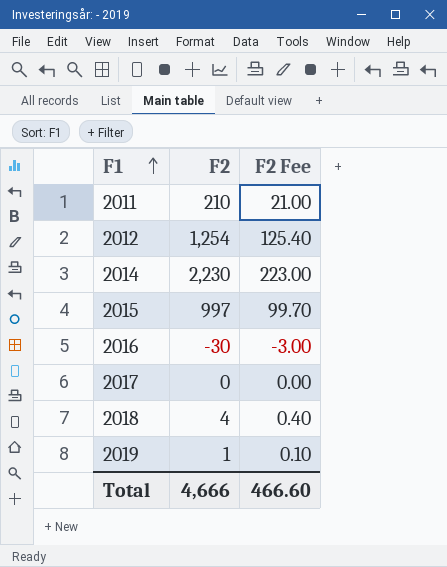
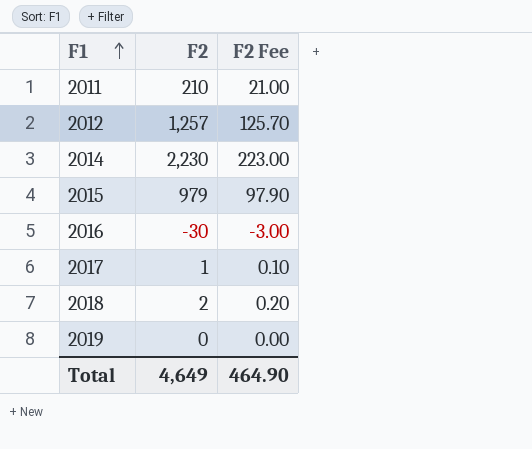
2012 | F2: 1,254 -> 1,257
2012 | F2 Fee: 125.40 -> 125.70
2015 | F2: 997 -> 979
2015 | F2 Fee: 99.70 -> 97.90
2017 | F2: 0 -> 1
2017 | F2 Fee: 0.00 -> 0.10
2018 | F2: 4 -> 2
2018 | F2 Fee: 0.40 -> 0.20
2019 | F2: 1 -> 0
2019 | F2 Fee: 0.10 -> 0.00
Total | F2: 4,666 -> 4,649
Total | F2 Fee: 466.60 -> 464.90

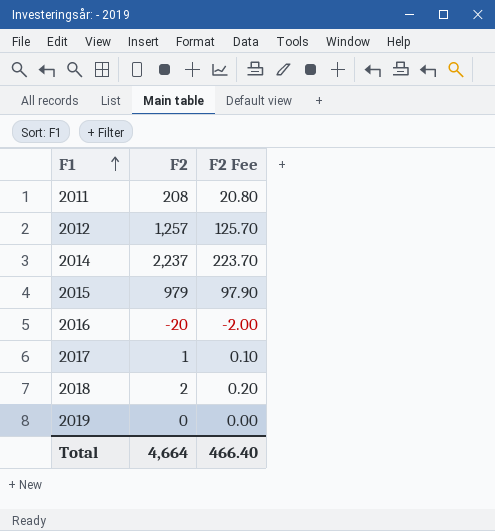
2011 | F2: 210 -> 208
2011 | F2 Fee: 21.00 -> 20.80
2014 | F2: 2,230 -> 2,237
2014 | F2 Fee: 223.00 -> 223.70
2016 | F2: -30 -> -20
2016 | F2 Fee: -3.00 -> -2.00
Total | F2: 4,649 -> 4,664
Total | F2 Fee: 464.90 -> 466.40

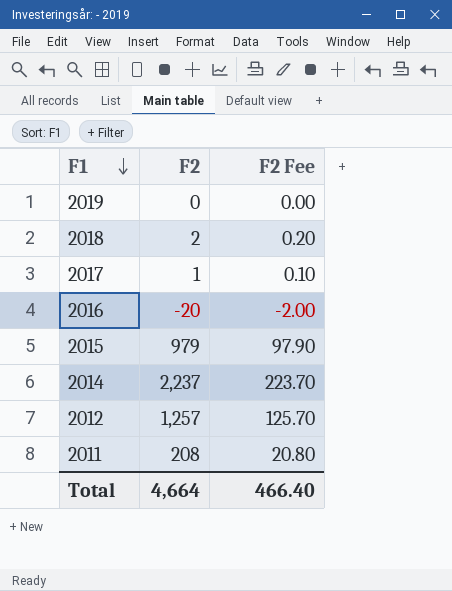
row order: F1 ascending -> F1 descending

